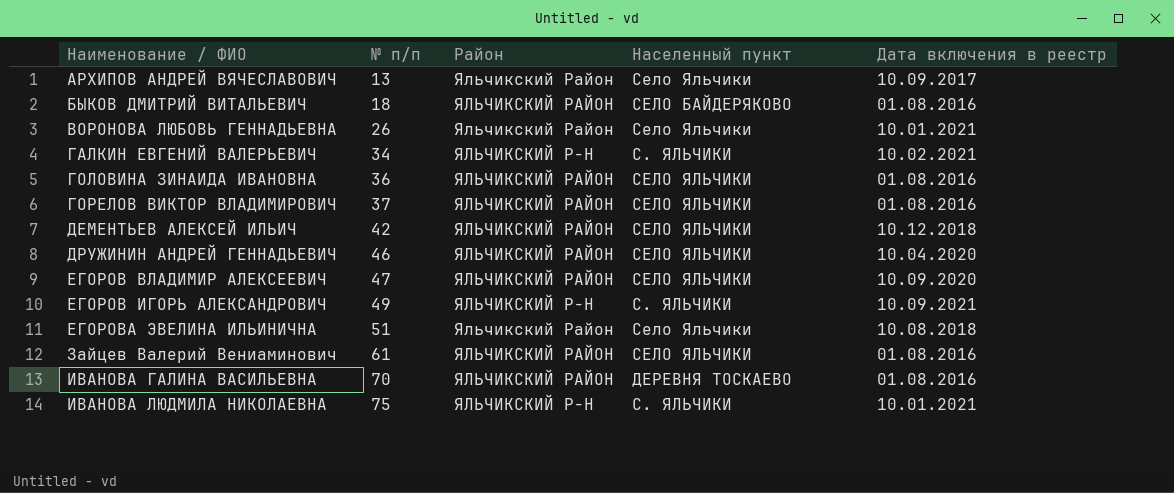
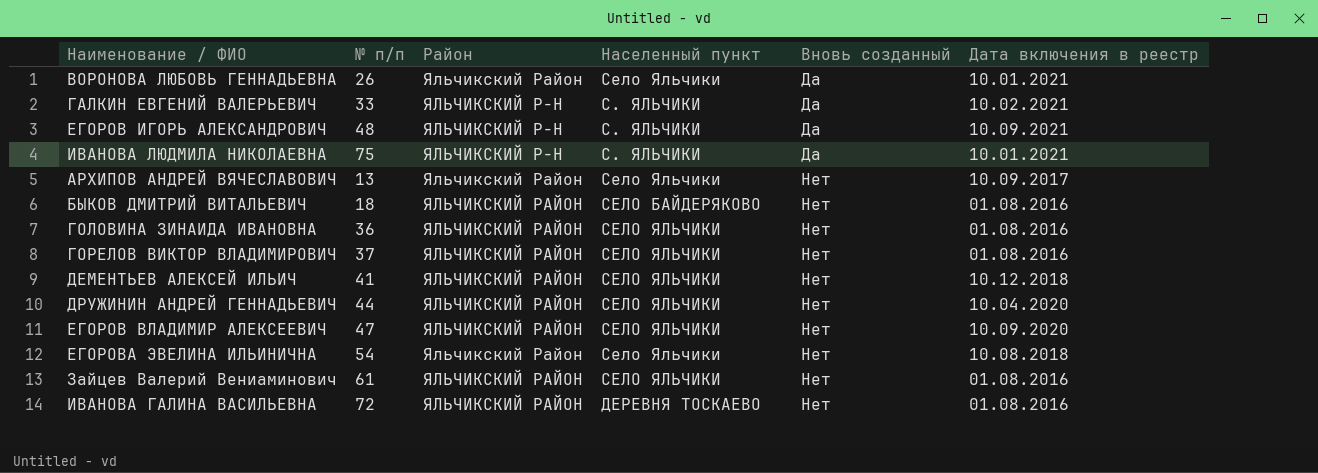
row order: Наименование / ФИО ascending -> Вновь созданный ascending
column Вновь созданный | position: none -> 5
ГАЛКИН ЕВГЕНИЙ ВАЛЕРЬЕВИЧ | № п/п: 34 -> 33
ЕГОРОВ ИГОРЬ АЛЕКСАНДРОВИЧ | № п/п: 49 -> 48
ДЕМЕНТЬЕВ АЛЕКСЕЙ ИЛЬИЧ | № п/п: 42 -> 41
ДРУЖИНИН АНДРЕЙ ГЕННАДЬЕВИЧ | № п/п: 46 -> 44
ЕГОРОВА ЭВЕЛИНА ИЛЬИНИЧНА | № п/п: 51 -> 54
ИВАНОВА ГАЛИНА ВАСИЛЬЕВНА | № п/п: 70 -> 72

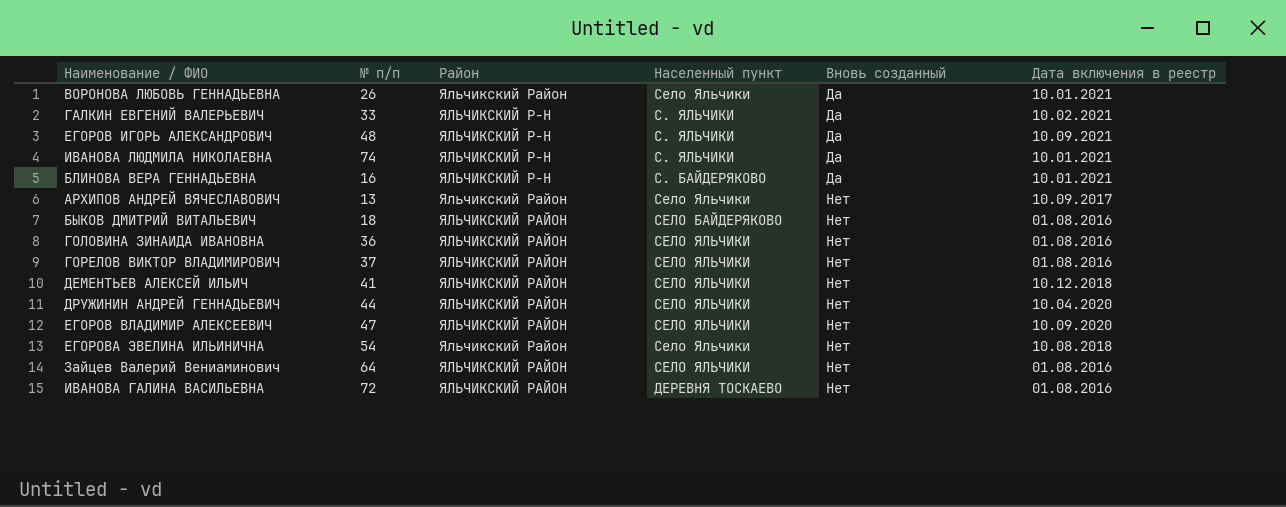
ИВАНОВА ЛЮДМИЛА НИКОЛАЕВНА | № п/п: 75 -> 74
row БЛИНОВА ВЕРА ГЕННАДЬЕВНА: none -> 16 | ЯЛЬЧИКСКИЙ Р-Н | С. БАЙДЕРЯКОВО | Да | 10.01.2021
Зайцев Валерий Вениаминович | № п/п: 61 -> 64

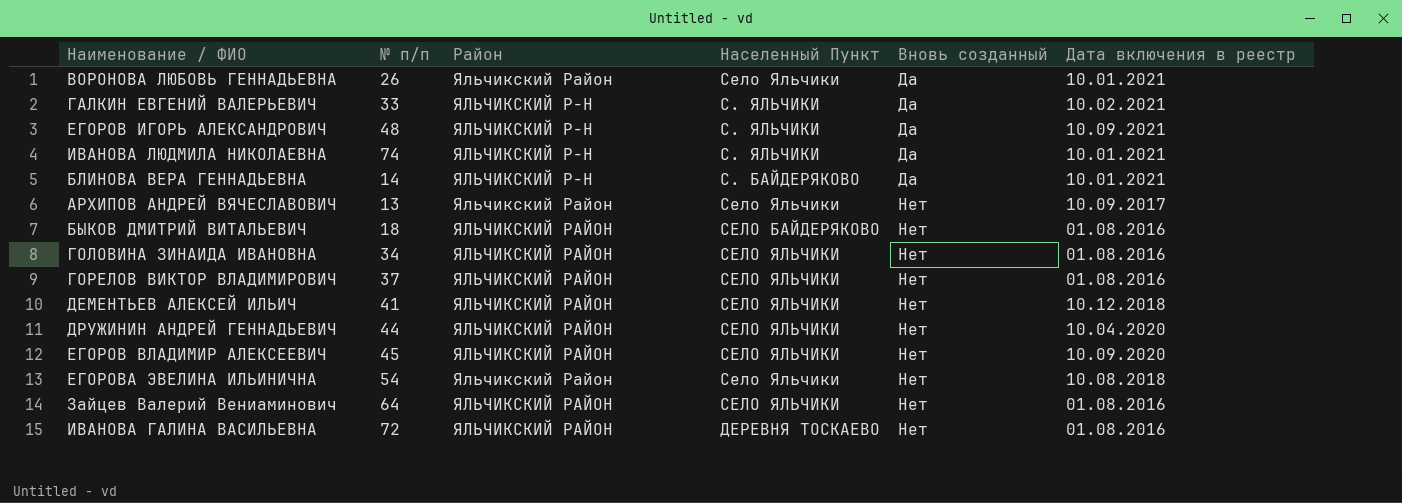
column name: Населенный пункт -> Населенный Пункт
БЛИНОВА ВЕРА ГЕННАДЬЕВНА | № п/п: 16 -> 14
ГОЛОВИНА ЗИНАИДА ИВАНОВНА | № п/п: 36 -> 34
ЕГОРОВ ВЛАДИМИР АЛЕКСЕЕВИЧ | № п/п: 47 -> 45

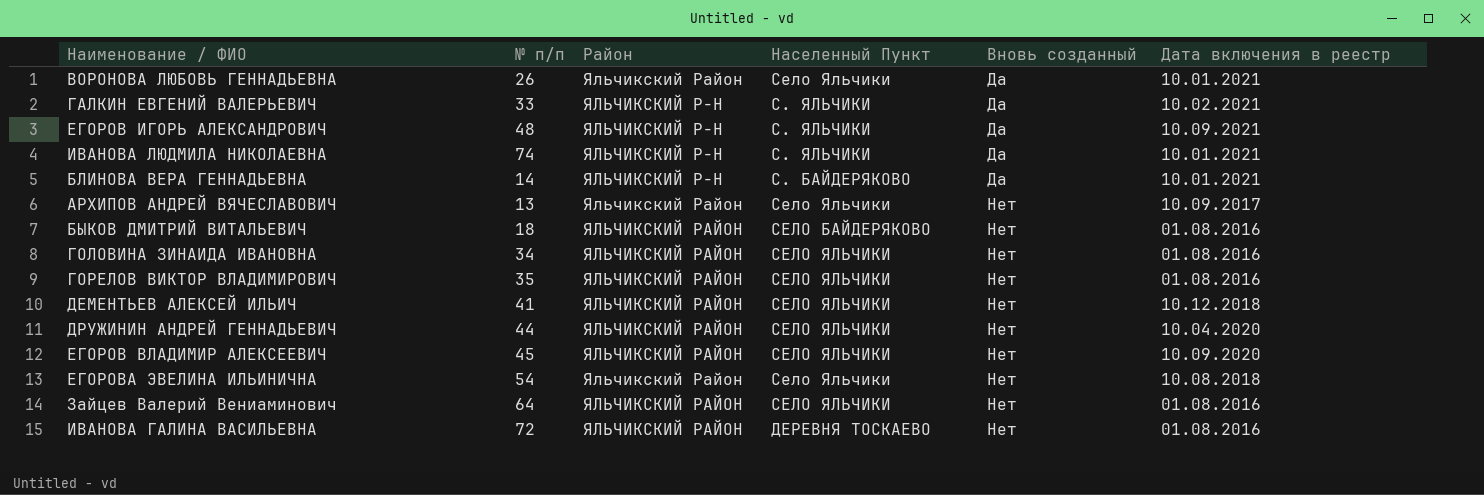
ГОРЕЛОВ ВИКТОР ВЛАДИМИРОВИЧ | № п/п: 37 -> 35

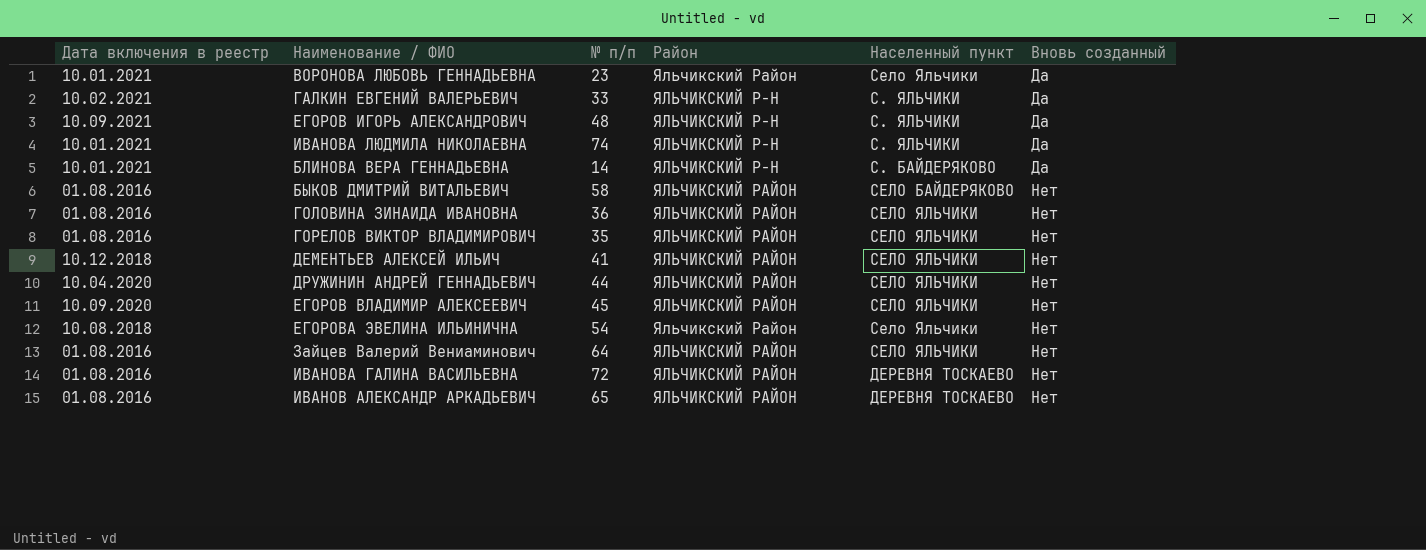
column Дата включения в реестр | position: 6 -> 1
column name: Населенный Пункт -> Населенный пункт
row АРХИПОВ АНДРЕЙ ВЯЧЕСЛАВОВИЧ: 13 | Яльчикский Район | Село Яльчики | Нет | 10.09.2017 -> none
ВОРОНОВА ЛЮБОВЬ ГЕННАДЬЕВНА | № п/п: 26 -> 23
БЫКОВ ДМИТРИЙ ВИТАЛЬЕВИЧ | № п/п: 18 -> 58
ГОЛОВИНА ЗИНАИДА ИВАНОВНА | № п/п: 34 -> 36
row ИВАНОВ АЛЕКСАНДР АРКАДЬЕВИЧ: none -> 01.08.2016 | 65 | ЯЛЬЧИКСКИЙ РАЙОН | ДЕРЕВНЯ ТОСКАЕВО | Нет

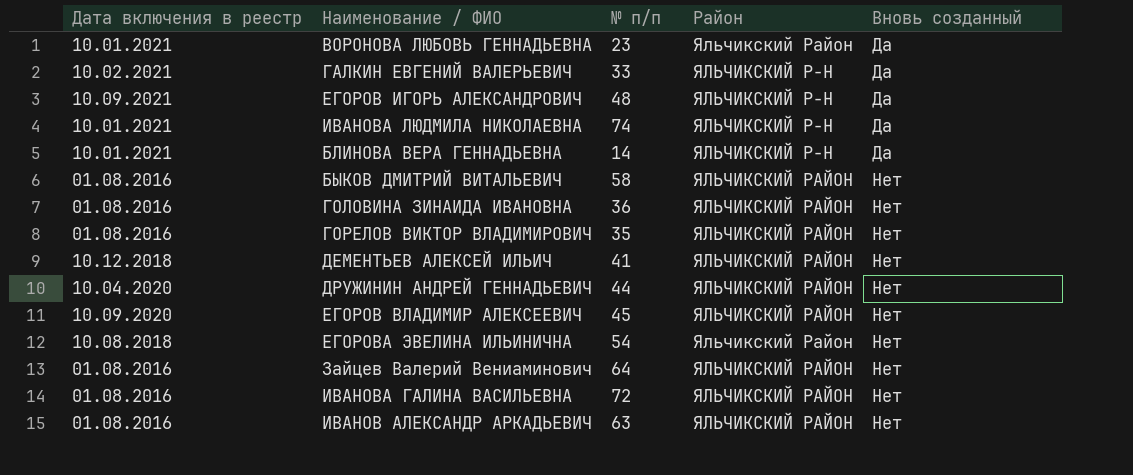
column Населенный пункт | position: 5 -> none
ИВАНОВ АЛЕКСАНДР АРКАДЬЕВИЧ | № п/п: 65 -> 63

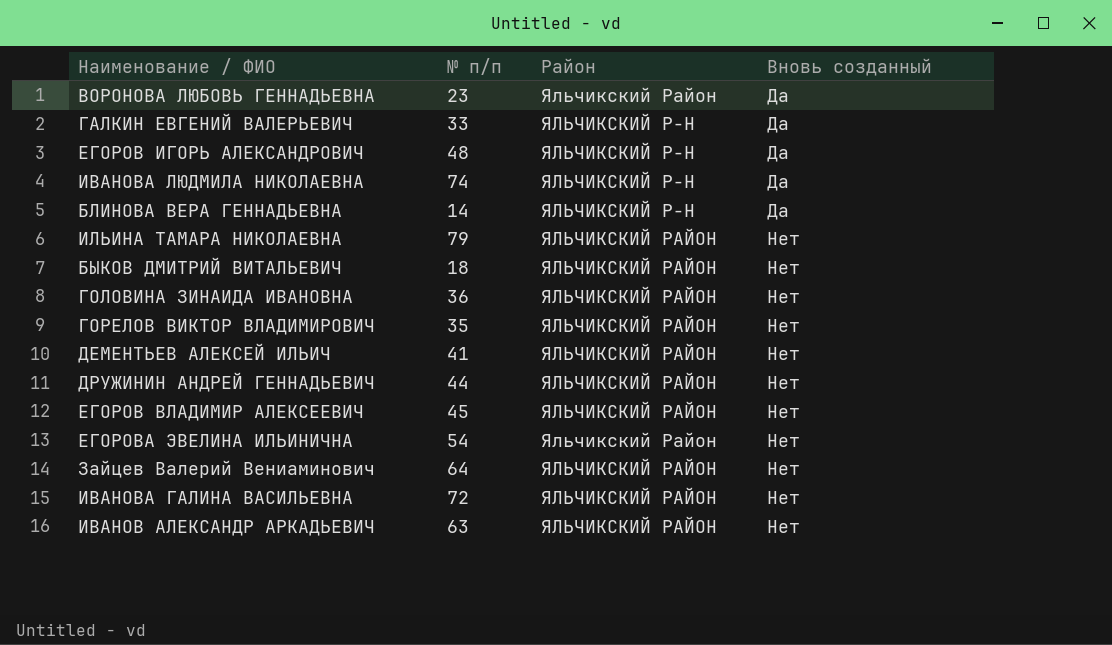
column Дата включения в реестр | position: 1 -> none
row ИЛЬИНА ТАМАРА НИКОЛАЕВНА: none -> 79 | ЯЛЬЧИКСКИЙ РАЙОН | Нет
БЫКОВ ДМИТРИЙ ВИТАЛЬЕВИЧ | № п/п: 58 -> 18

